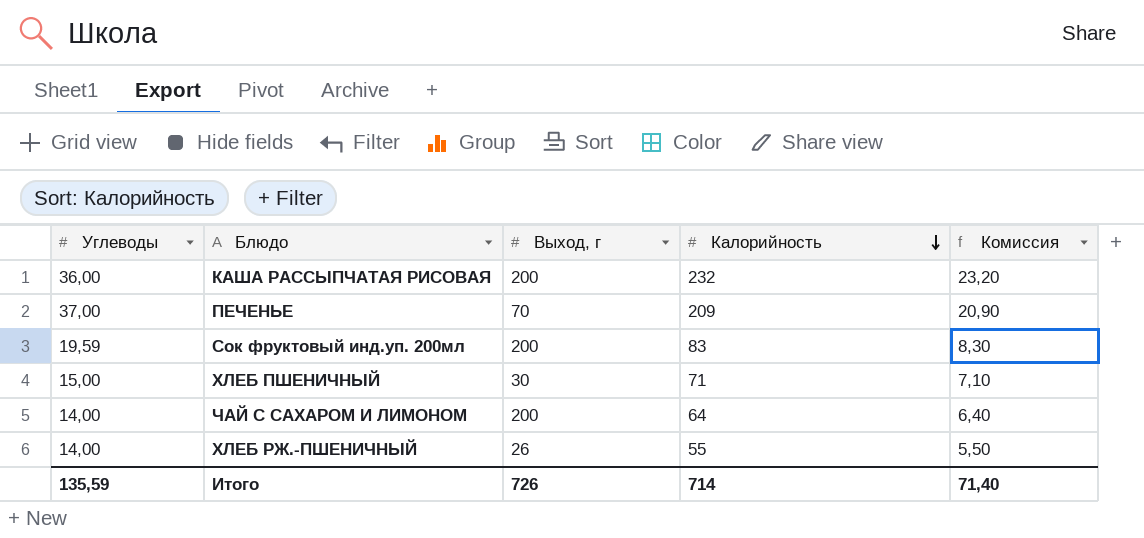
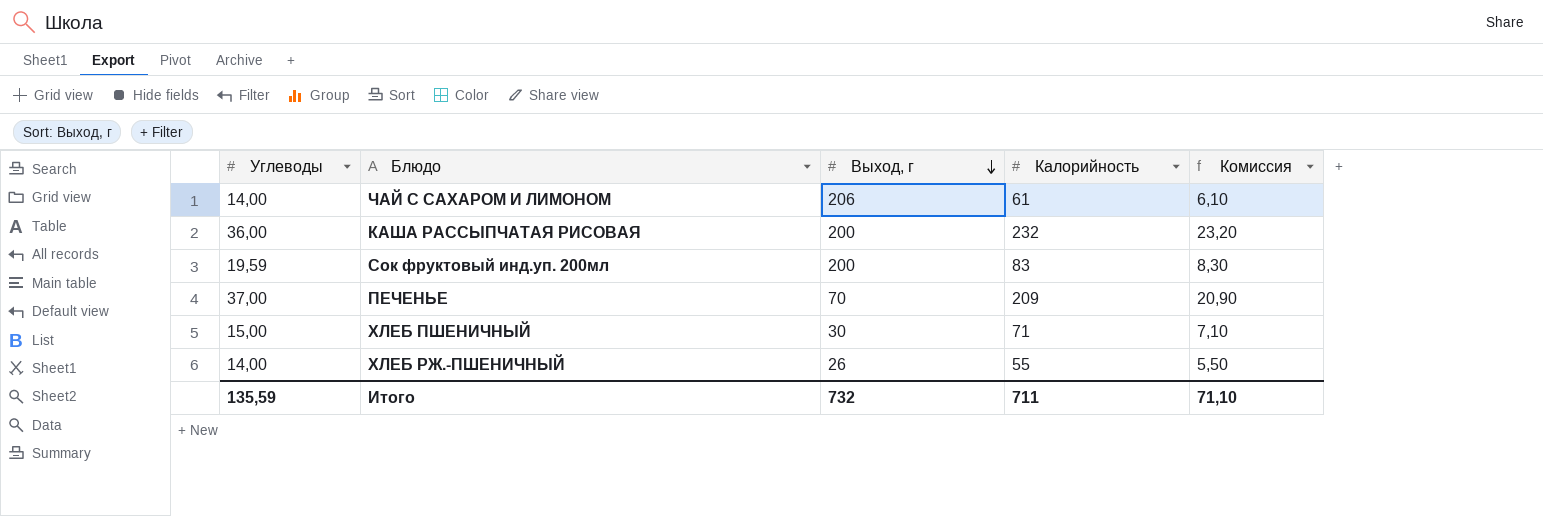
row order: Калорийность descending -> Выход, г descending
ЧАЙ С САХАРОМ И ЛИМОНОМ | Выход, г: 200 -> 206
ЧАЙ С САХАРОМ И ЛИМОНОМ | Калорийность: 64 -> 61
ЧАЙ С САХАРОМ И ЛИМОНОМ | Комиссия: 6,40 -> 6,10
Итого | Выход, г: 726 -> 732
Итого | Калорийность: 714 -> 711
Итого | Комиссия: 71,40 -> 71,10

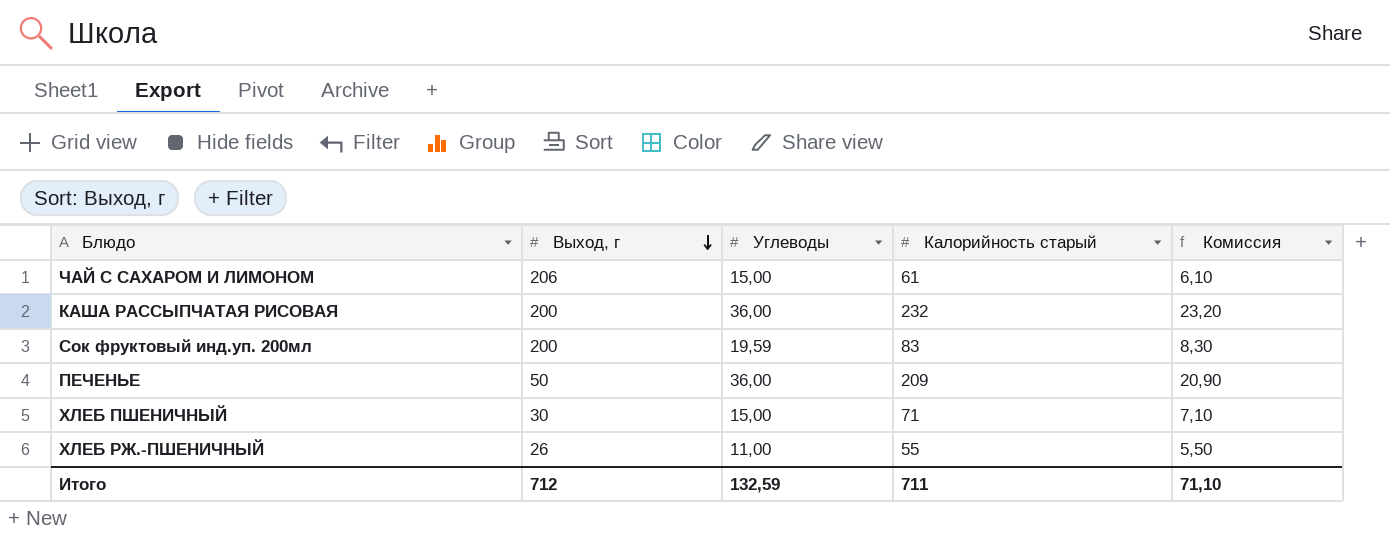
column Углеводы | position: 1 -> 3
column name: Калорийность -> Калорийность старый
ЧАЙ С САХАРОМ И ЛИМОНОМ | Углеводы: 14,00 -> 15,00
ПЕЧЕНЬЕ | Выход, г: 70 -> 50
ПЕЧЕНЬЕ | Углеводы: 37,00 -> 36,00
ХЛЕБ РЖ.-ПШЕНИЧНЫЙ | Углеводы: 14,00 -> 11,00
Итого | Выход, г: 732 -> 712
Итого | Углеводы: 135,59 -> 132,59

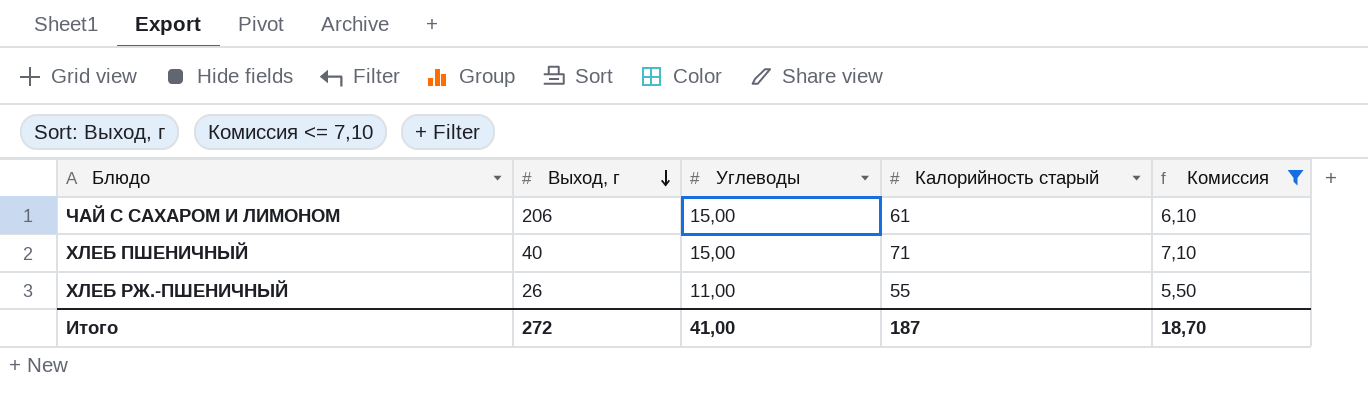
filter: none -> Комиссия <= 7,10
ХЛЕБ ПШЕНИЧНЫЙ | Выход, г: 30 -> 40
Итого | Выход, г: 712 -> 272
Итого | Углеводы: 132,59 -> 41,00
Итого | Калорийность старый: 711 -> 187
Итого | Комиссия: 71,10 -> 18,70

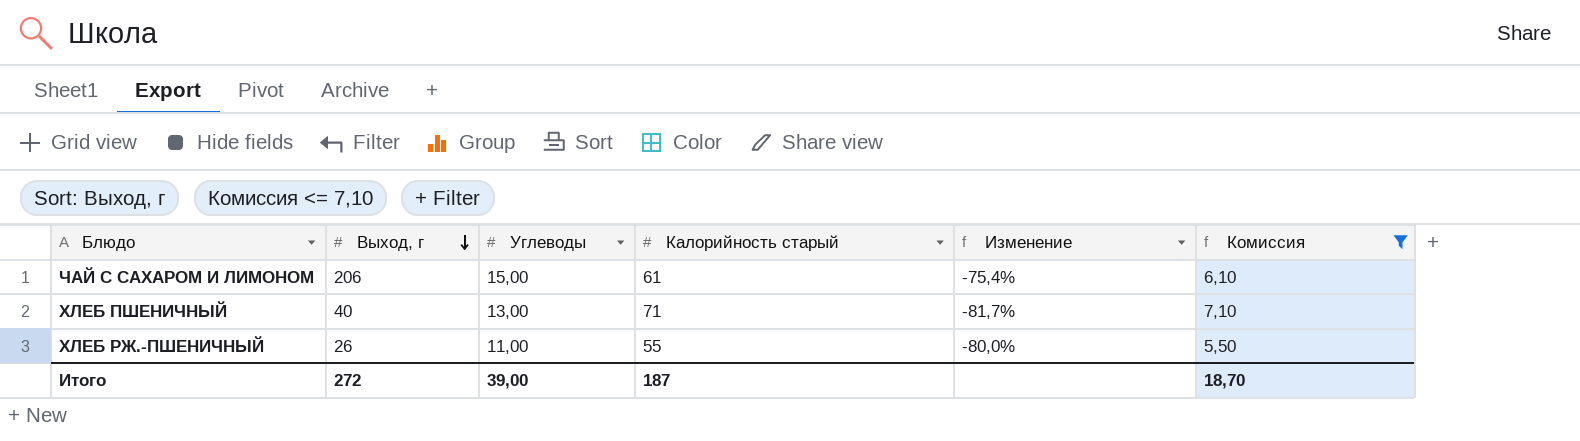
column Изменение | formula: none -> ([Углеводы] - [Калорийность старый]) / [Калорийность старый]
ХЛЕБ ПШЕНИЧНЫЙ | Углеводы: 15,00 -> 13,00
Итого | Углеводы: 41,00 -> 39,00

